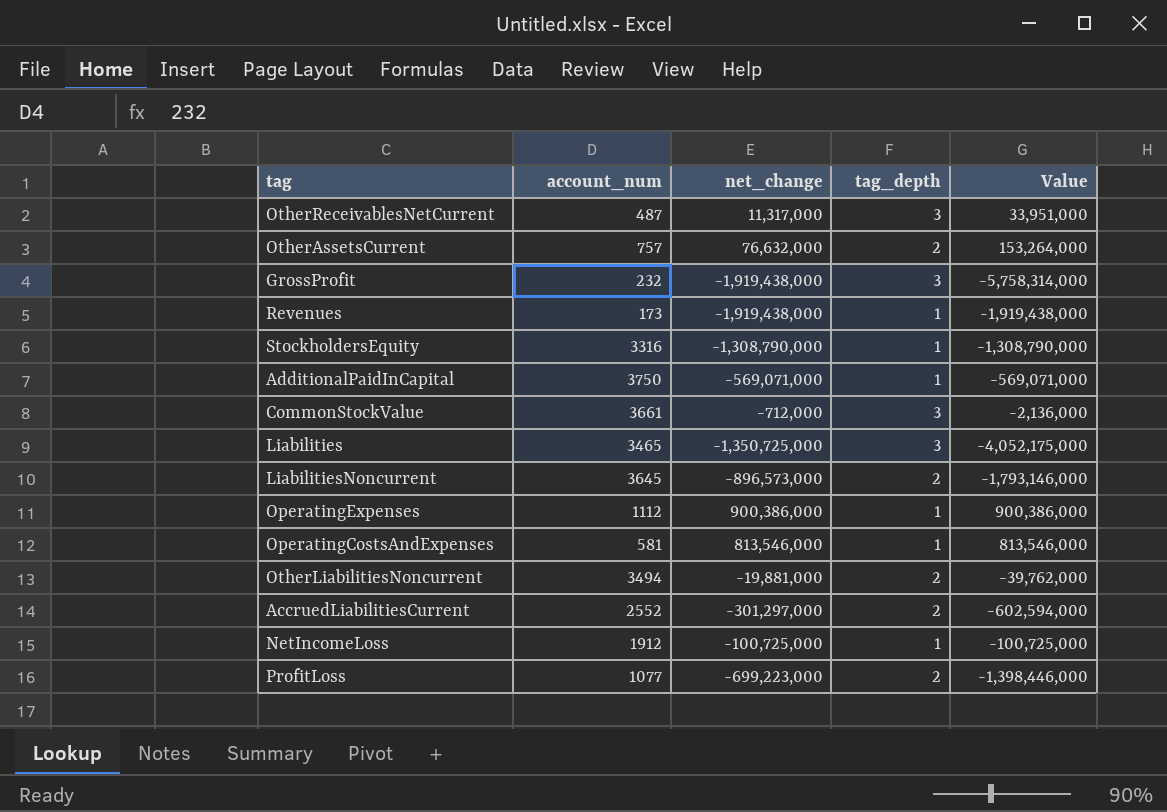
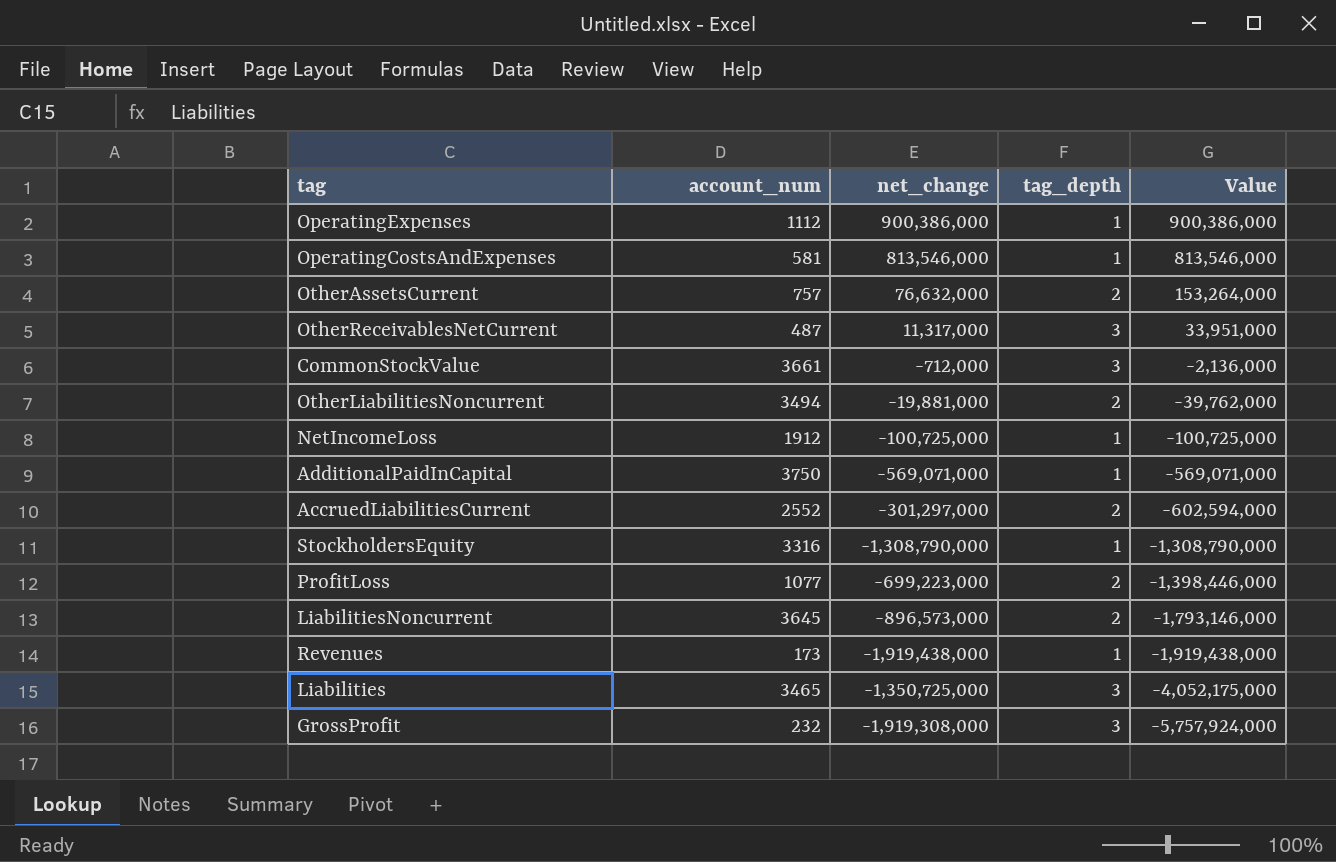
row order: none -> Value descending
GrossProfit | net_change: -1,919,438,000 -> -1,919,308,000
GrossProfit | Value: -5,758,314,000 -> -5,757,924,000

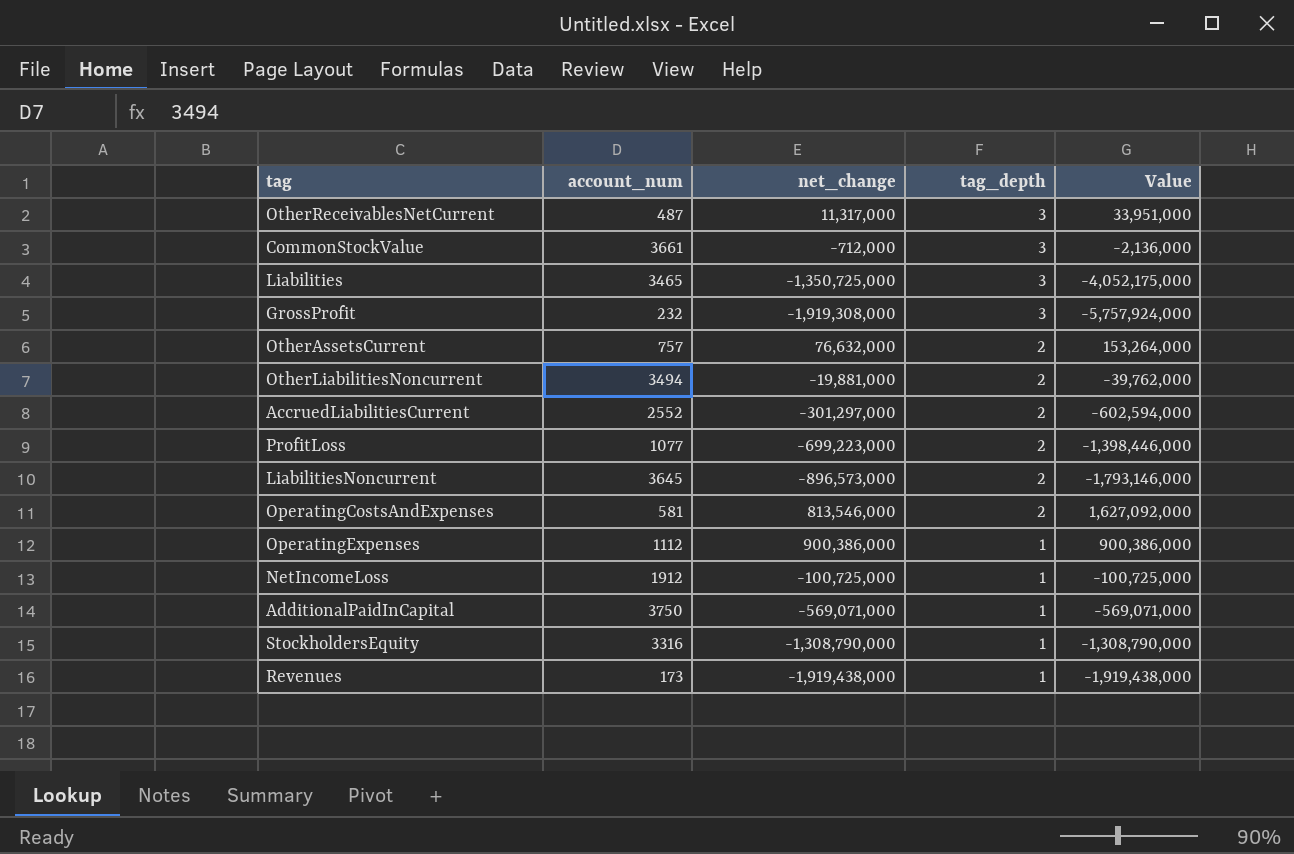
row order: Value descending -> tag_depth descending
OperatingCostsAndExpenses | tag_depth: 1 -> 2
OperatingCostsAndExpenses | Value: 813,546,000 -> 1,627,092,000

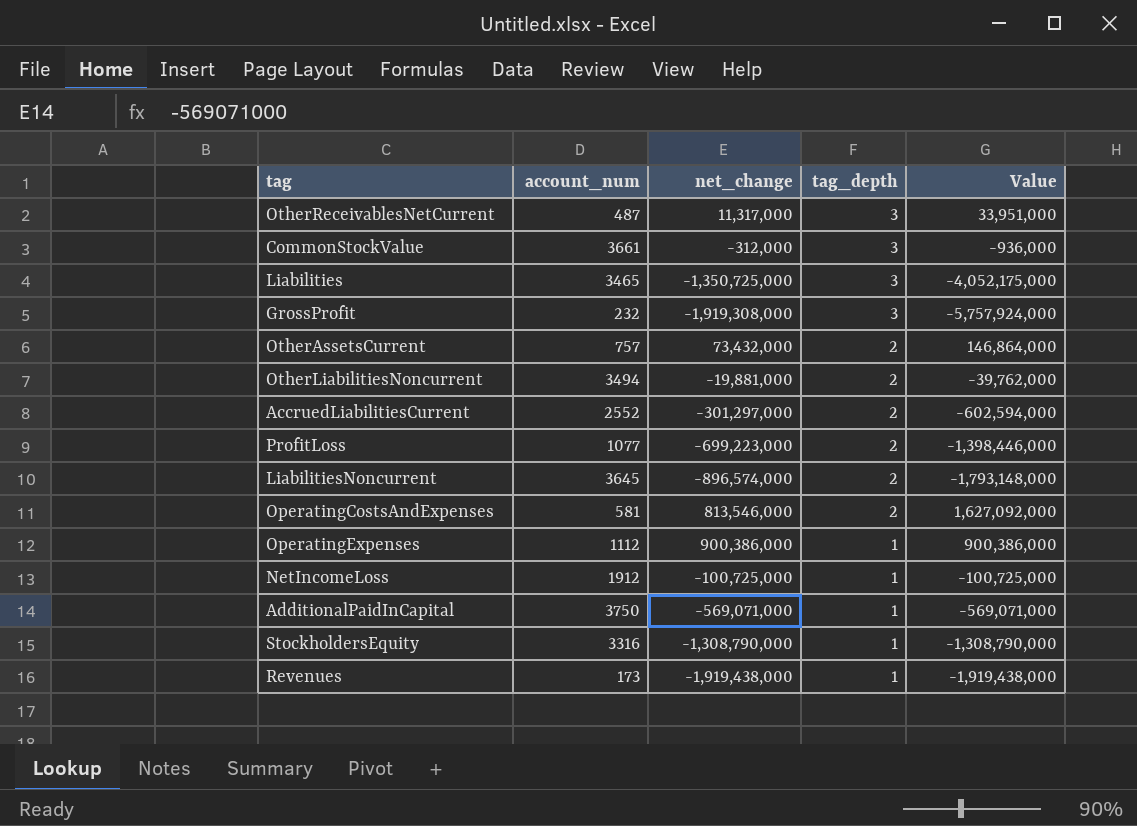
CommonStockValue | net_change: -712,000 -> -312,000
CommonStockValue | Value: -2,136,000 -> -936,000
OtherAssetsCurrent | net_change: 76,632,000 -> 73,432,000
OtherAssetsCurrent | Value: 153,264,000 -> 146,864,000
LiabilitiesNoncurrent | net_change: -896,573,000 -> -896,574,000
LiabilitiesNoncurrent | Value: -1,793,146,000 -> -1,793,148,000

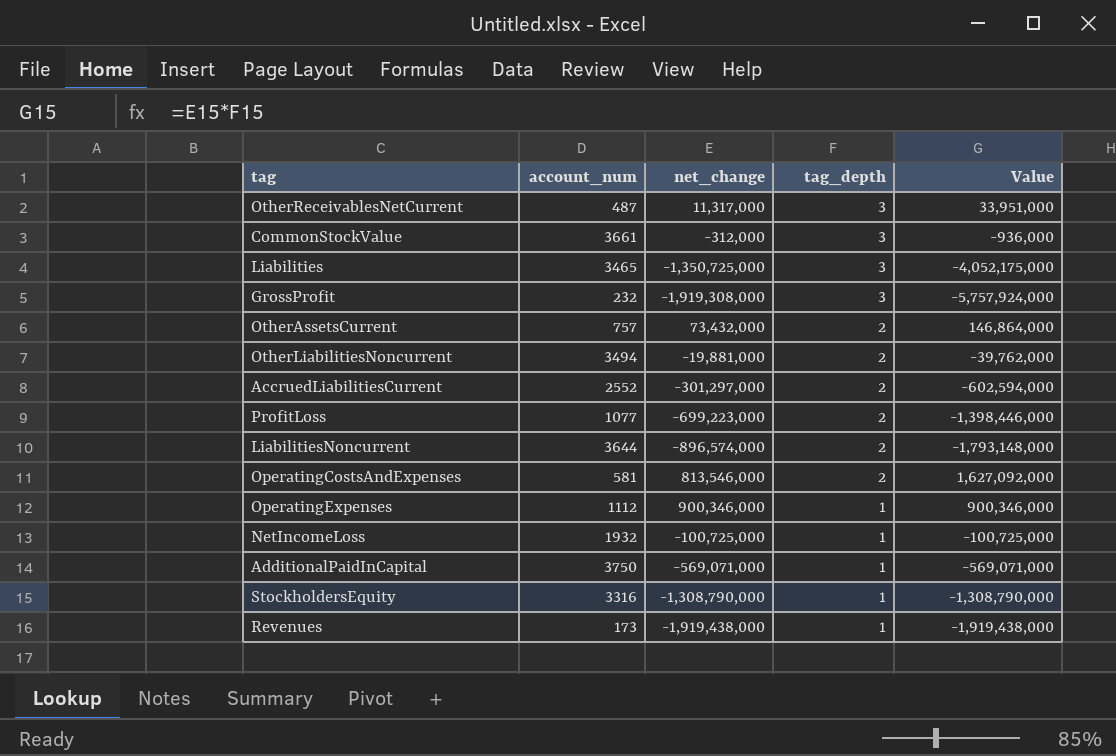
LiabilitiesNoncurrent | account_num: 3645 -> 3644
OperatingExpenses | net_change: 900,386,000 -> 900,346,000
OperatingExpenses | Value: 900,386,000 -> 900,346,000
NetIncomeLoss | account_num: 1912 -> 1932

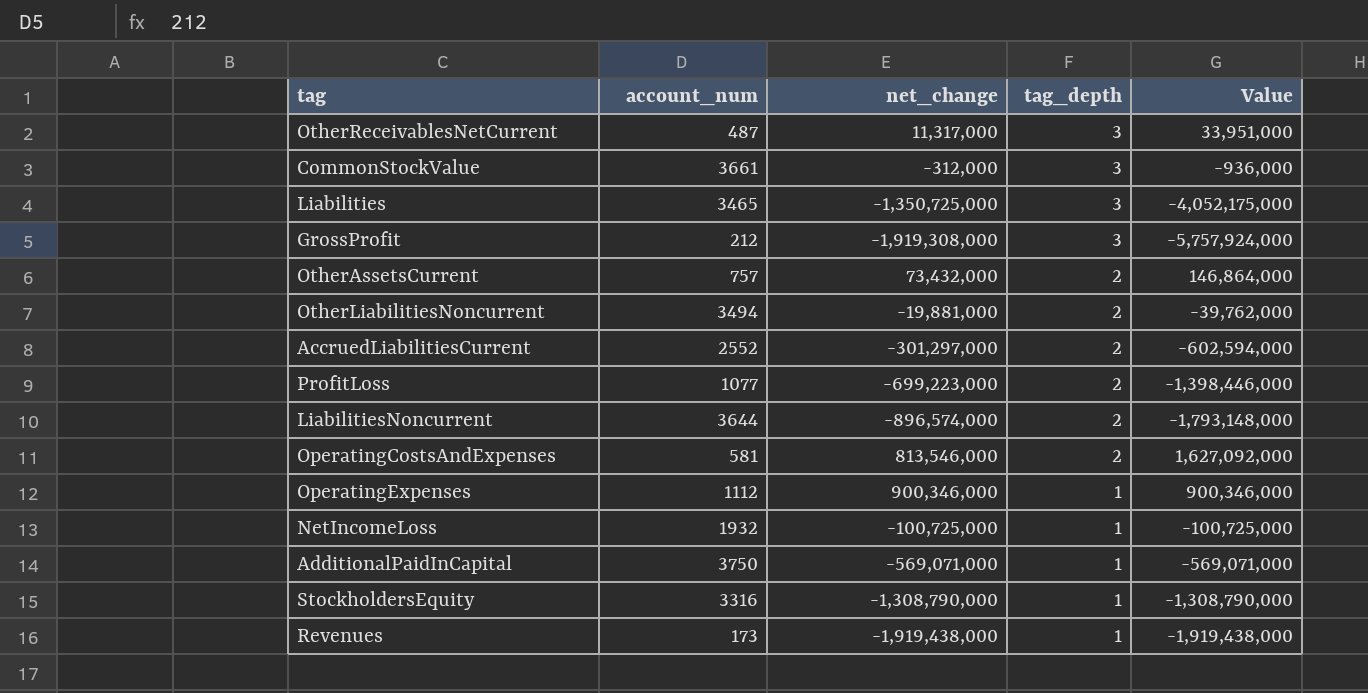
GrossProfit | account_num: 232 -> 212

